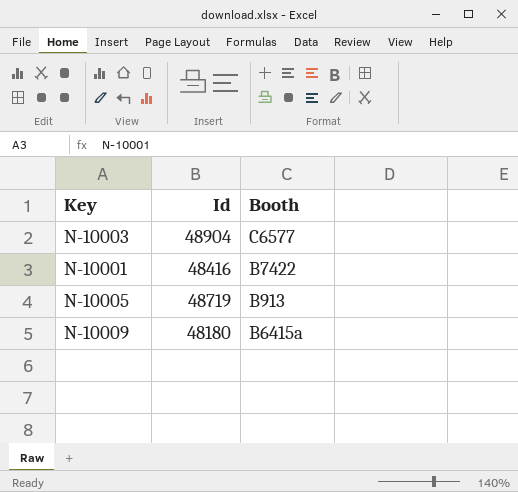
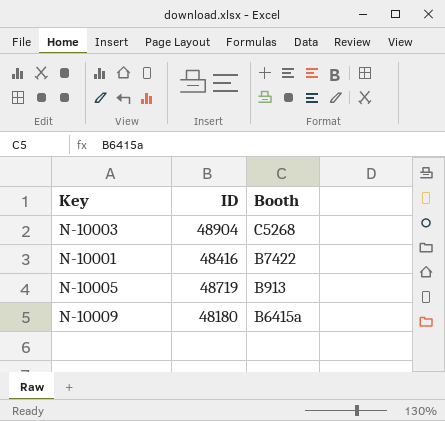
column name: Id -> ID
N-10003 | Booth: C6577 -> C5268

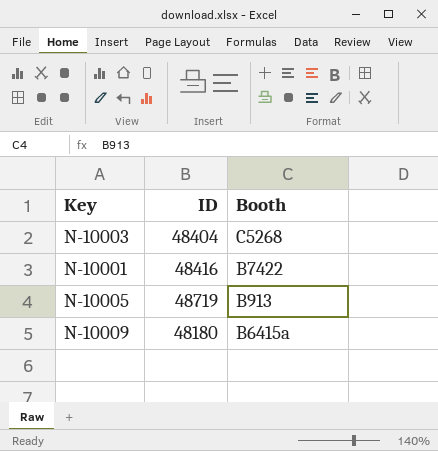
N-10003 | ID: 48904 -> 48404

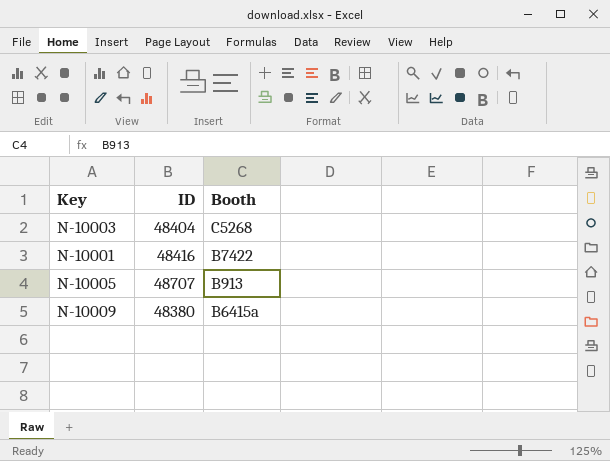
N-10005 | ID: 48719 -> 48707
N-10009 | ID: 48180 -> 48380

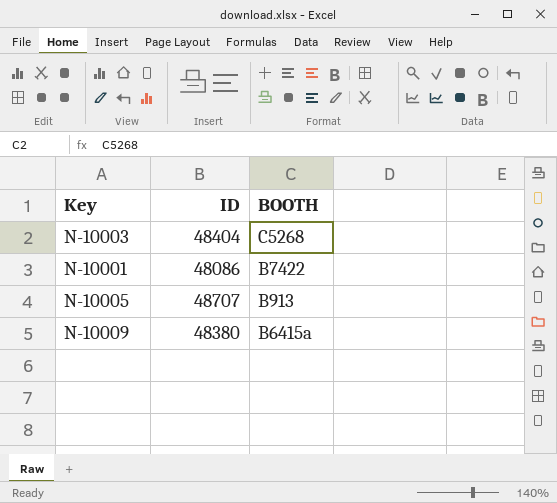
column name: Booth -> BOOTH
N-10001 | ID: 48416 -> 48086

